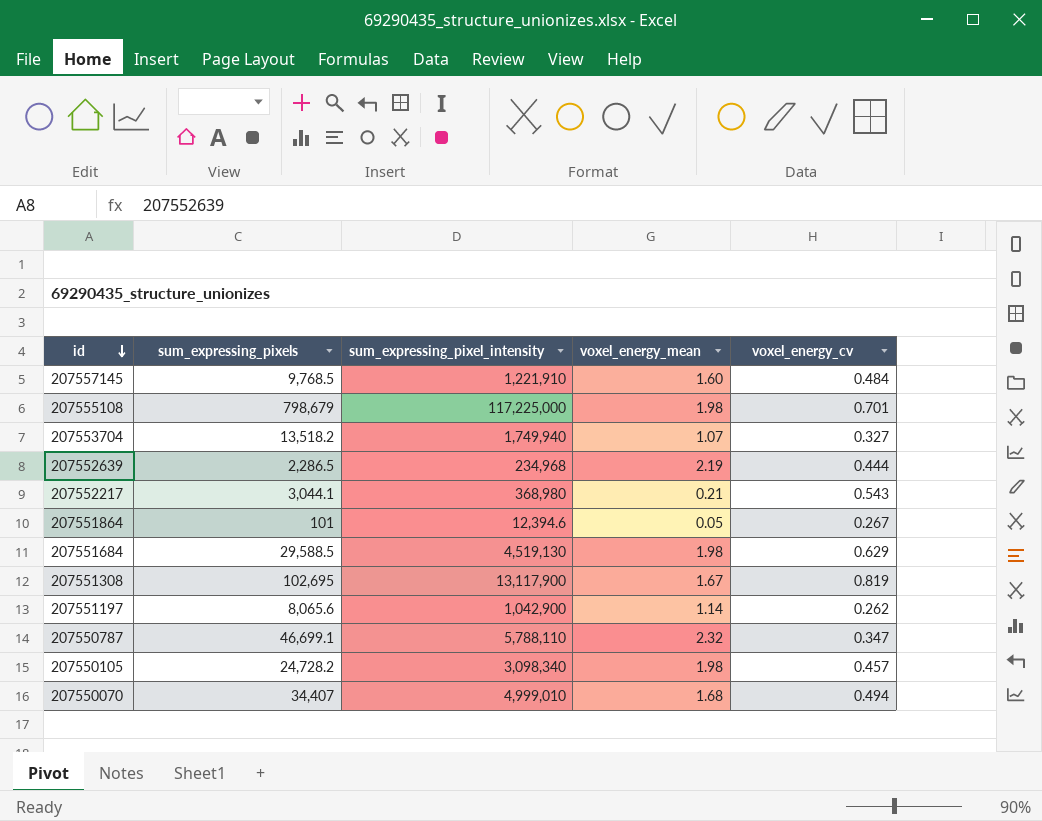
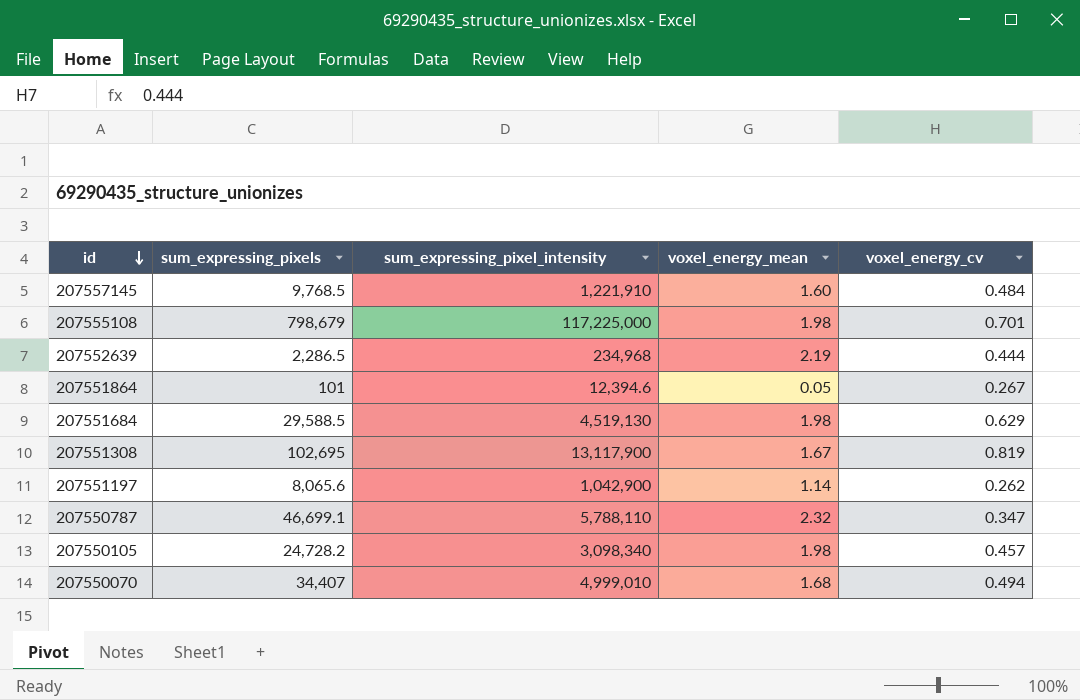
row 207553704: 13,518.2 | 1,749,940 | 1.07 | 0.327 -> none
row 207552217: 3,044.1 | 368,980 | 0.21 | 0.543 -> none

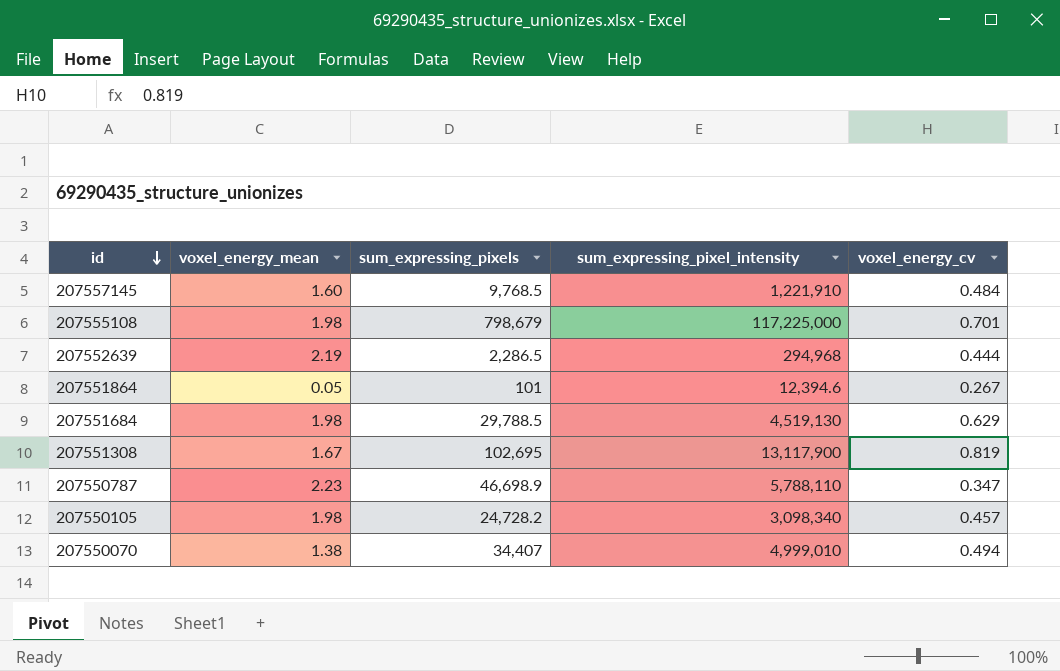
column voxel_energy_mean | position: 4 -> 2
row 207551197: 8,065.6 | 1,042,900 | 1.14 | 0.262 -> none
207552639 | sum_expressing_pixel_intensity: 234,968 -> 294,968
207551684 | sum_expressing_pixels: 29,588.5 -> 29,788.5
207550787 | voxel_energy_mean: 2.32 -> 2.23
207550787 | sum_expressing_pixels: 46,699.1 -> 46,698.9
207550070 | voxel_energy_mean: 1.68 -> 1.38

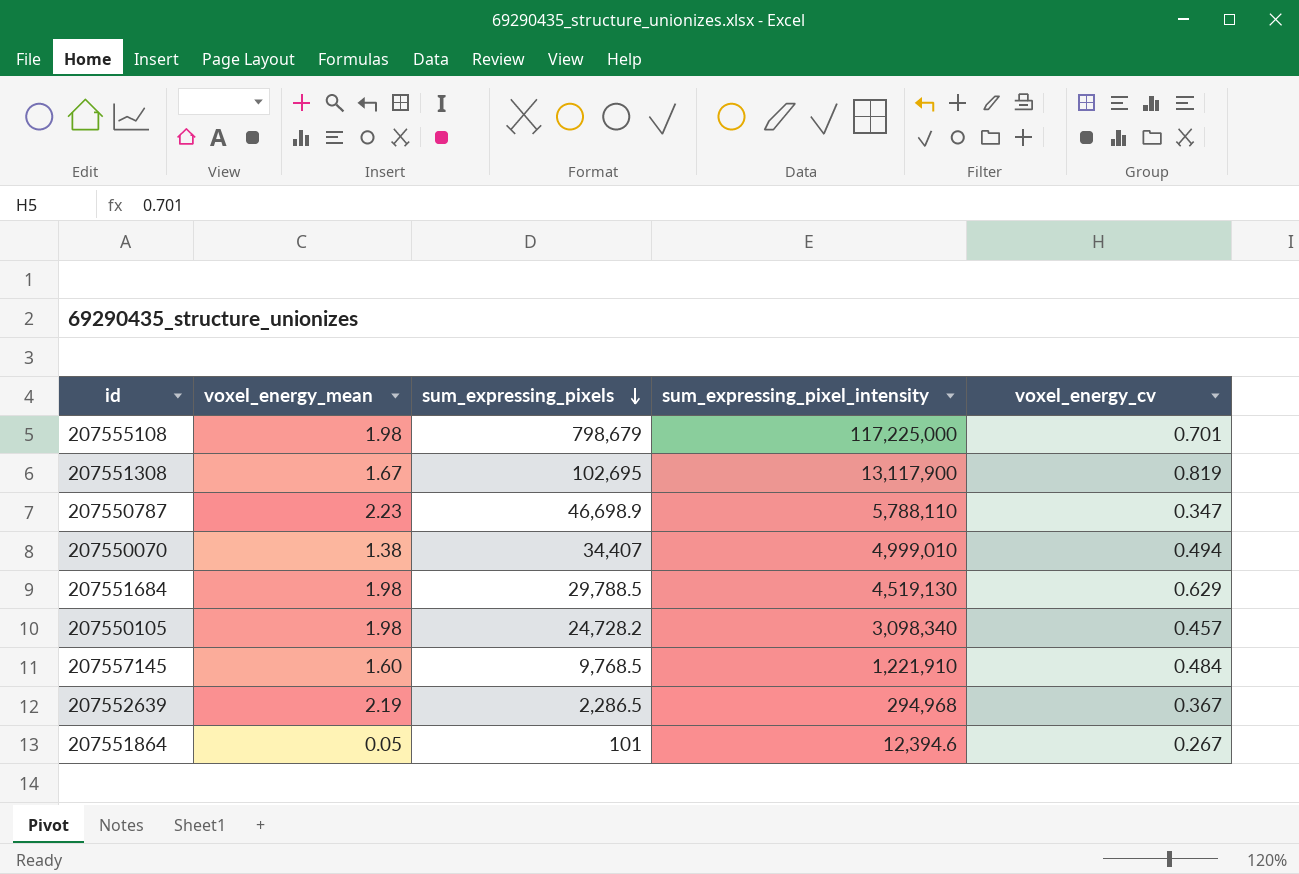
row order: id descending -> sum_expressing_pixels descending
207552639 | voxel_energy_cv: 0.444 -> 0.367

